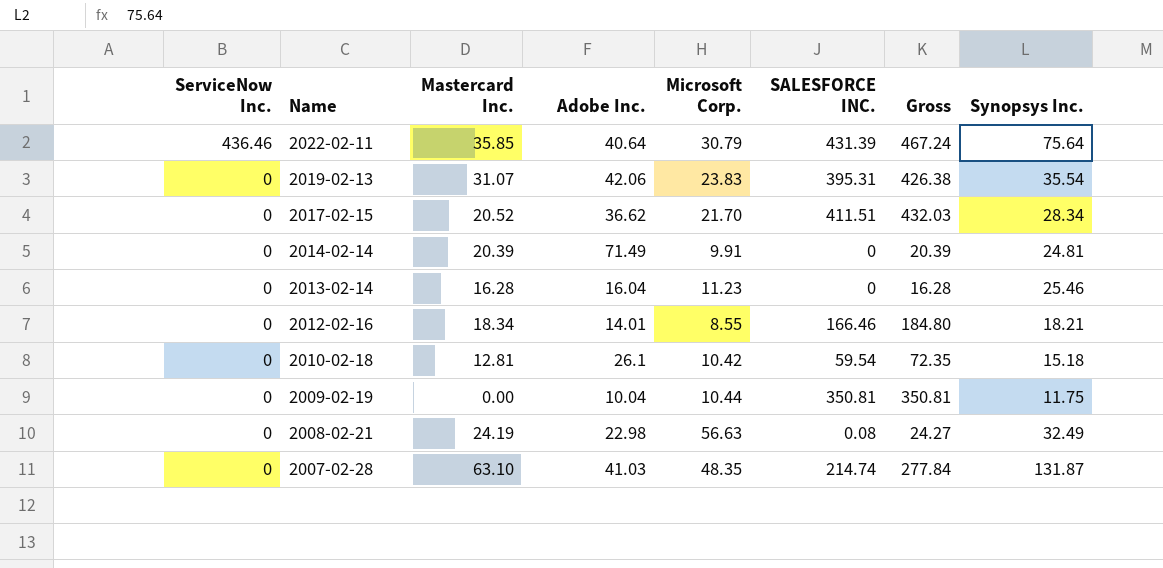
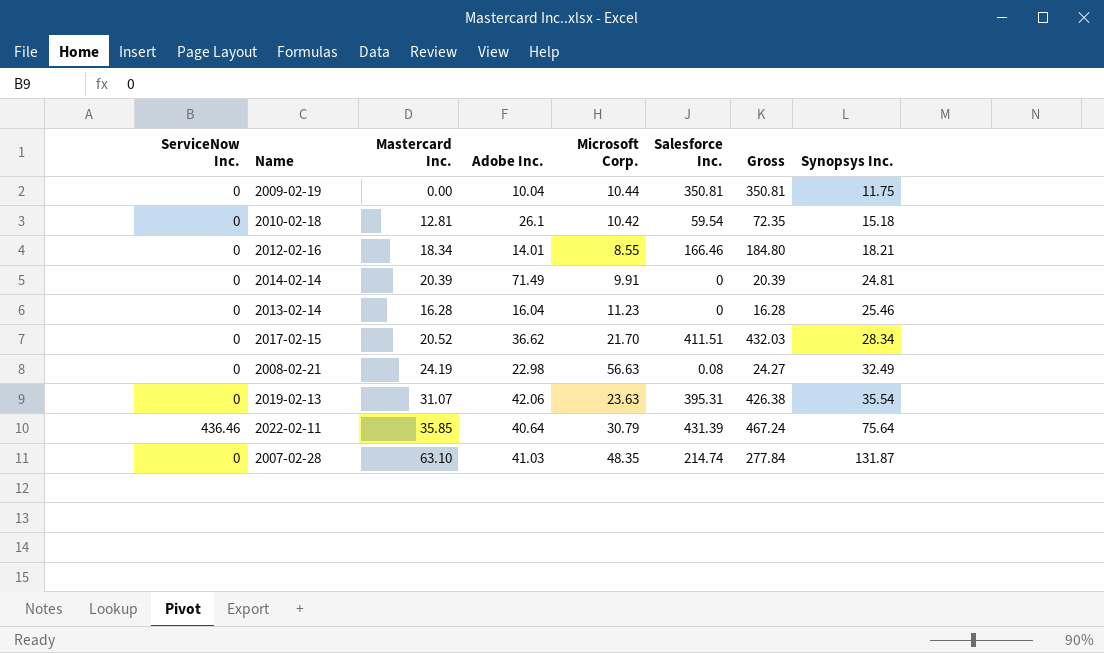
row order: ServiceNow Inc. descending -> Synopsys Inc. ascending
column name: SALESFORCE INC. -> Salesforce Inc.
2019-02-13 | Microsoft Corp.: 23.83 -> 23.63

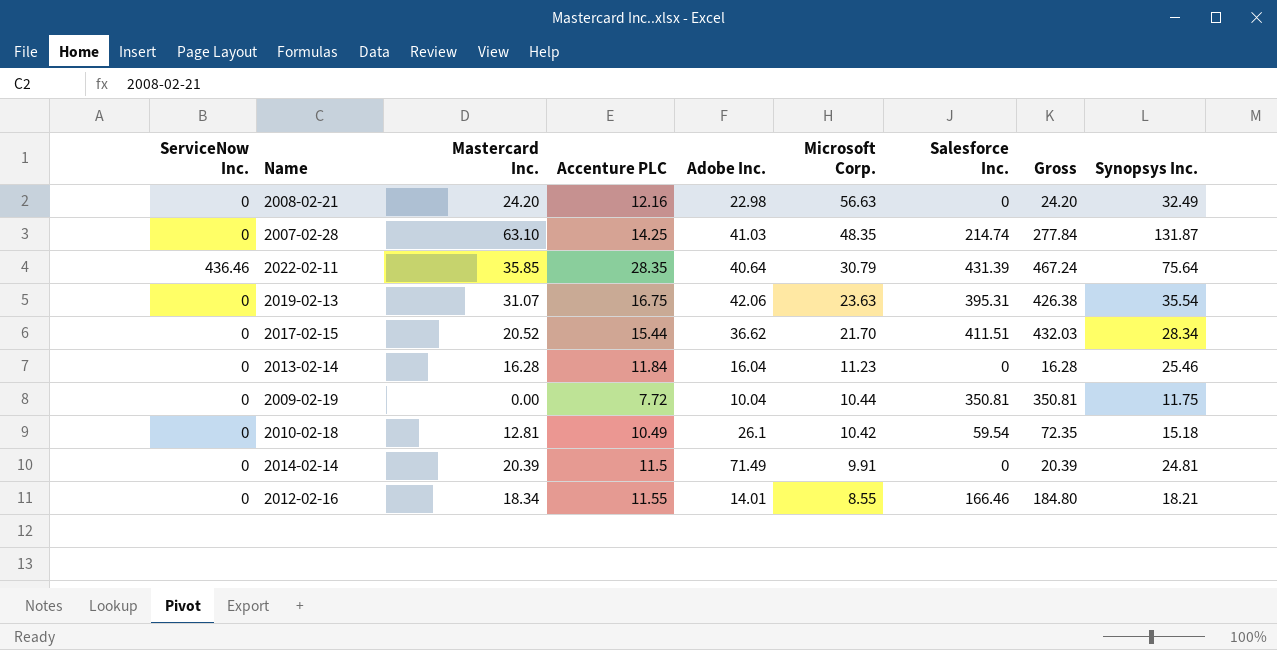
row order: Synopsys Inc. ascending -> Microsoft Corp. descending
column Accenture PLC | position: none -> 4
2008-02-21 | Mastercard Inc.: 24.19 -> 24.20
2008-02-21 | Salesforce Inc.: 0.08 -> 0
2008-02-21 | Gross: 24.27 -> 24.20

